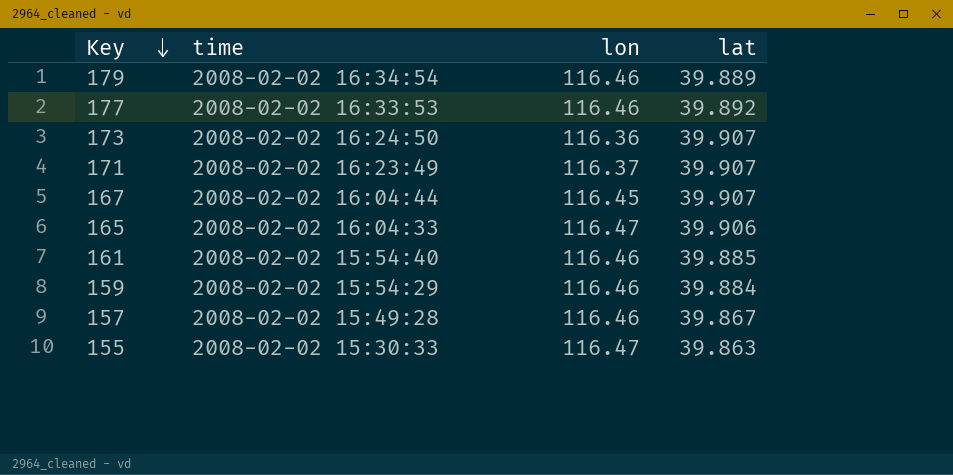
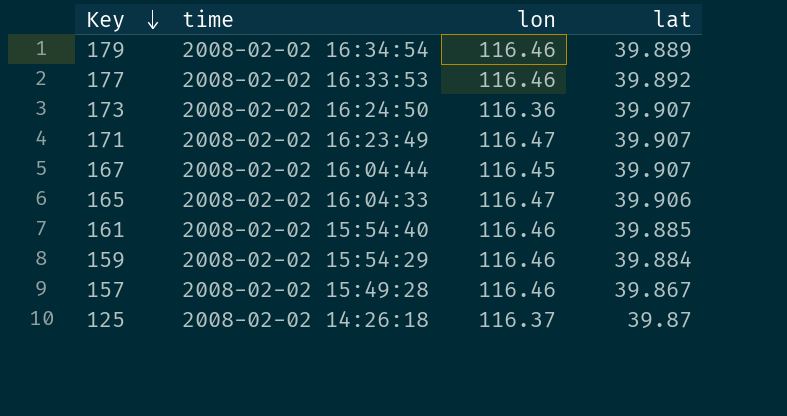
row 155: 2008-02-02 15:30:33 | 116.47 | 39.863 -> none
171 | lon: 116.37 -> 116.47
row 125: none -> 2008-02-02 14:26:18 | 116.37 | 39.87

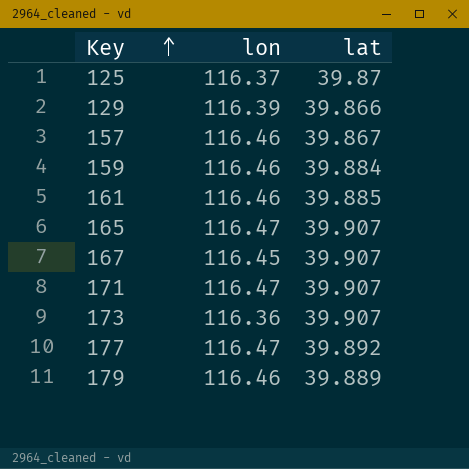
row order: Key descending -> Key ascending
column time | position: 2 -> none
row 129: none -> 116.39 | 39.866
165 | lat: 39.906 -> 39.907
177 | lon: 116.46 -> 116.47

